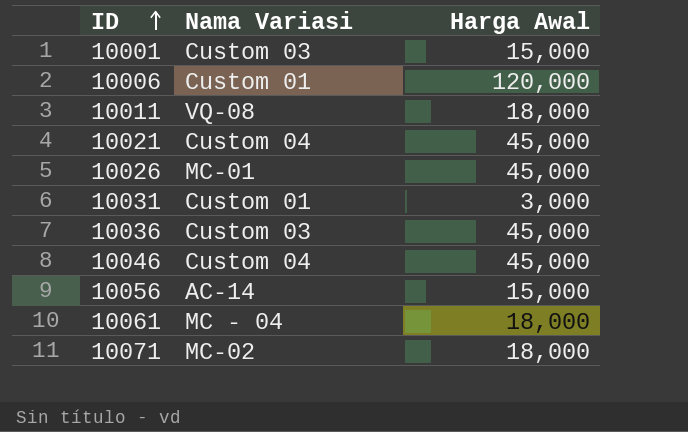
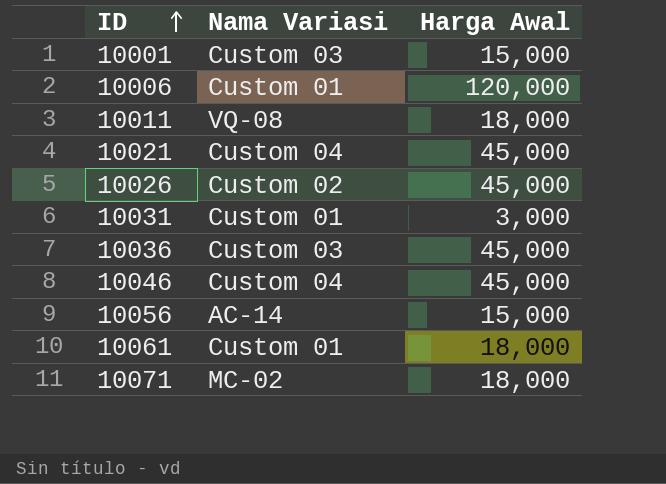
10026 | Nama Variasi: MC-01 -> Custom 02
10061 | Nama Variasi: MC - 04 -> Custom 01

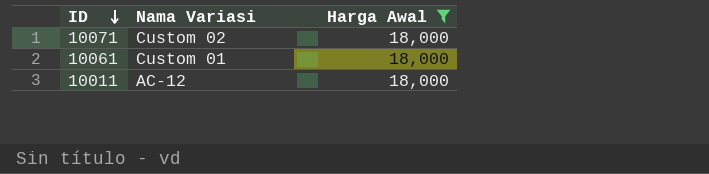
filter: none -> Harga Awal = 18,000
row order: ID ascending -> ID descending
10071 | Nama Variasi: MC-02 -> Custom 02
10011 | Nama Variasi: VQ-08 -> AC-12

